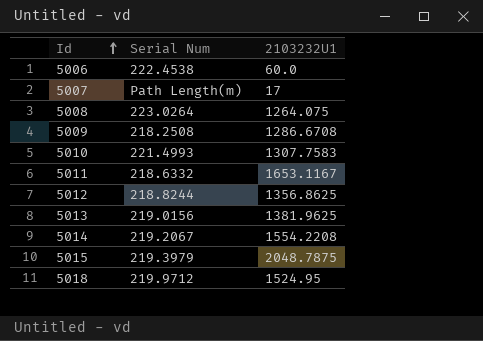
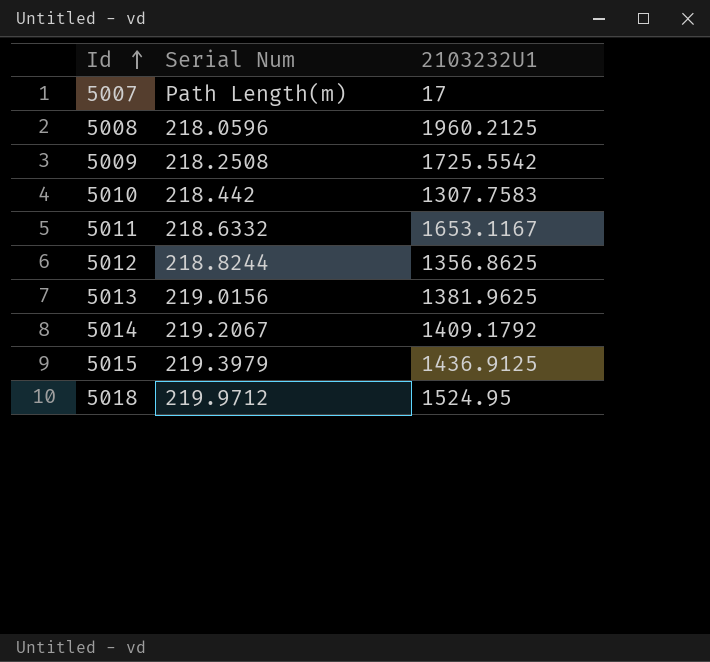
row 5006: 222.4538 | 60.0 -> none
5008 | Serial Num: 223.0264 -> 218.0596
5008 | 2103232U1: 1264.075 -> 1960.2125
5009 | 2103232U1: 1286.6708 -> 1725.5542
5010 | Serial Num: 221.4993 -> 218.442
5014 | 2103232U1: 1554.2208 -> 1409.1792
5015 | 2103232U1: 2048.7875 -> 1436.9125

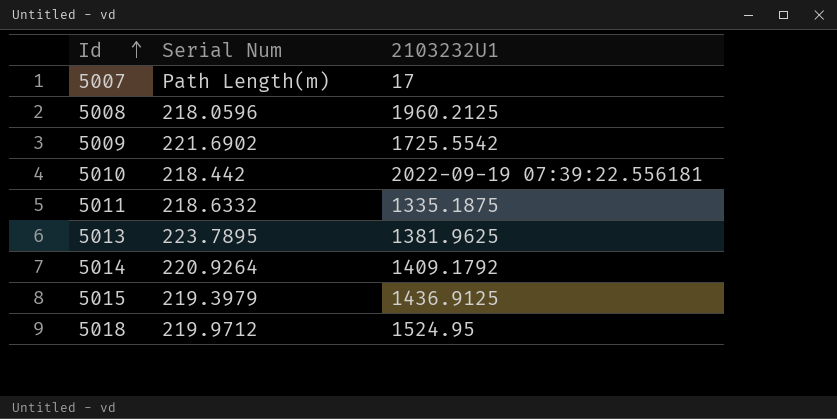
row 5012: 218.8244 | 1356.8625 -> none
5009 | Serial Num: 218.2508 -> 221.6902
5010 | 2103232U1: 1307.7583 -> 2022-09-19 07:39:22.556181
5011 | 2103232U1: 1653.1167 -> 1335.1875
5013 | Serial Num: 219.0156 -> 223.7895
5014 | Serial Num: 219.2067 -> 220.9264

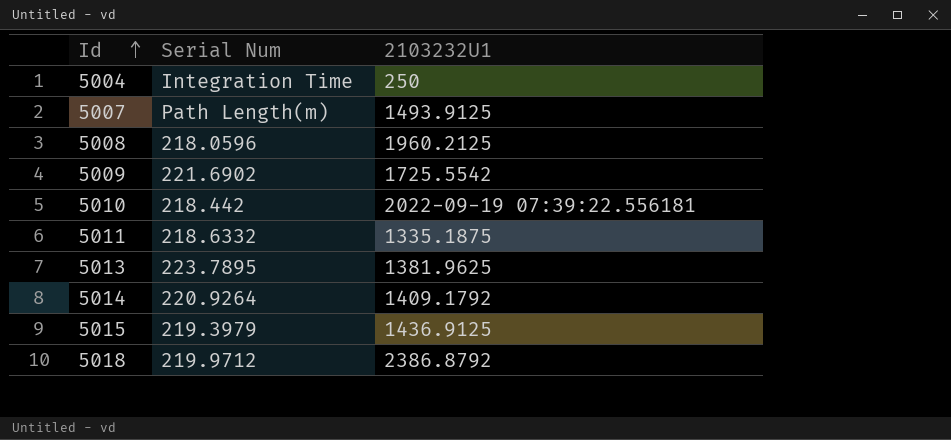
row 5004: none -> Integration Time | 250
5007 | 2103232U1: 17 -> 1493.9125
5018 | 2103232U1: 1524.95 -> 2386.8792

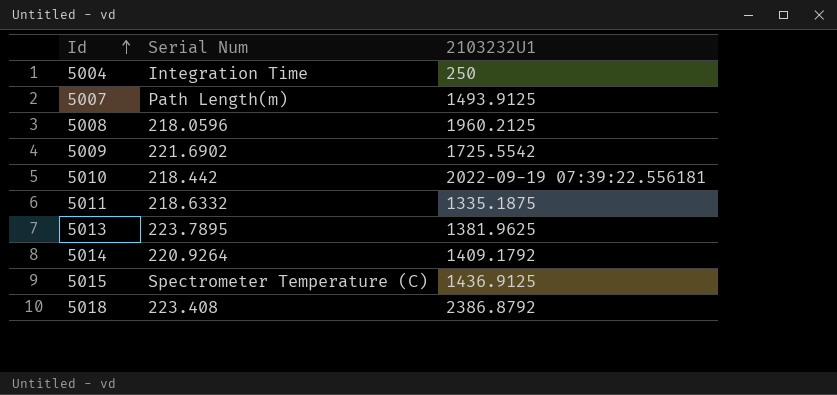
5015 | Serial Num: 219.3979 -> Spectrometer Temperature (C)
5018 | Serial Num: 219.9712 -> 223.408

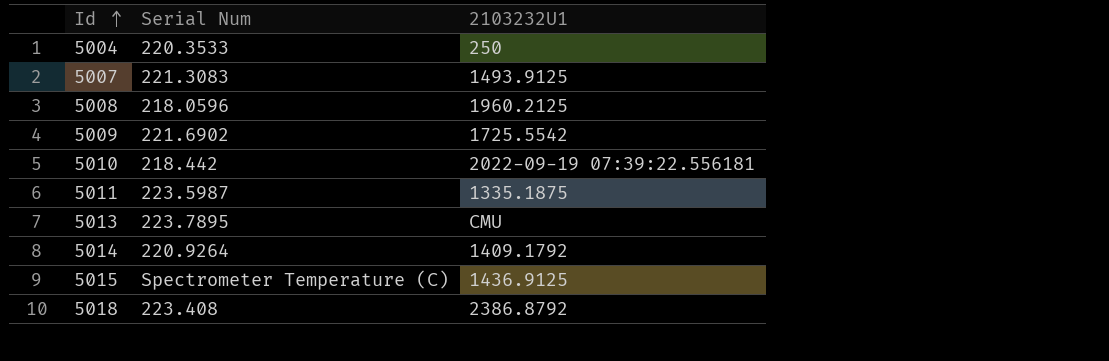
5004 | Serial Num: Integration Time -> 220.3533
5007 | Serial Num: Path Length(m) -> 221.3083
5011 | Serial Num: 218.6332 -> 223.5987
5013 | 2103232U1: 1381.9625 -> CMU

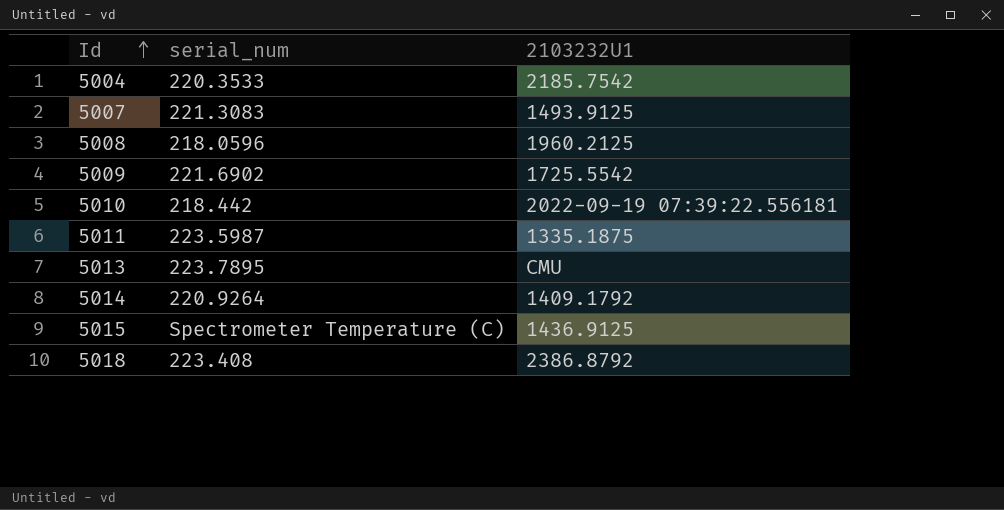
column name: Serial Num -> serial_num
5004 | 2103232U1: 250 -> 2185.7542

